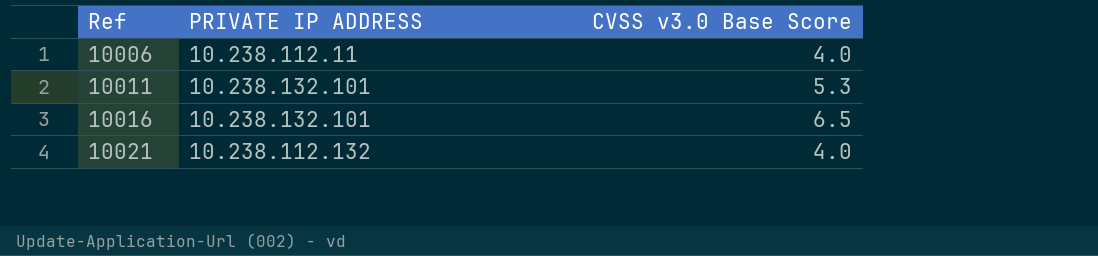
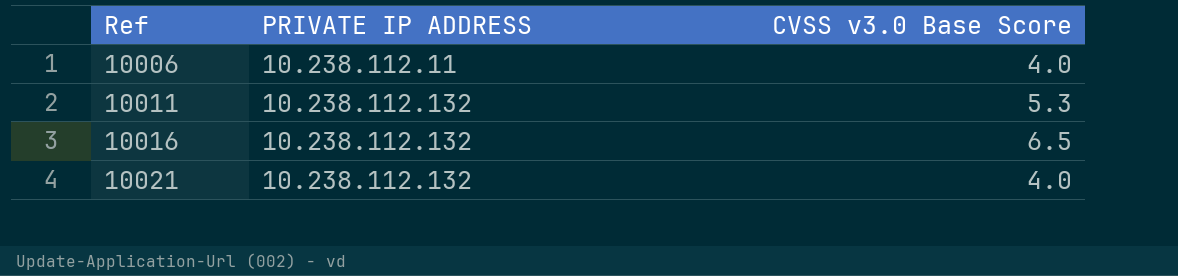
10011 | PRIVATE IP ADDRESS: 10.238.132.101 -> 10.238.112.132
10016 | PRIVATE IP ADDRESS: 10.238.132.101 -> 10.238.112.132

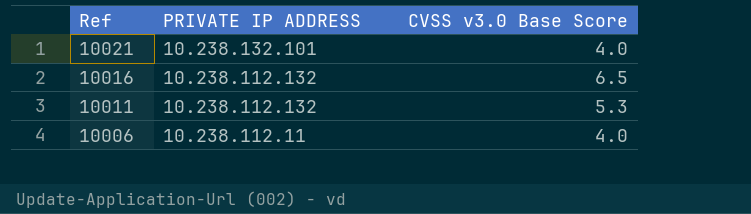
row order: Ref ascending -> Ref descending
10021 | PRIVATE IP ADDRESS: 10.238.112.132 -> 10.238.132.101

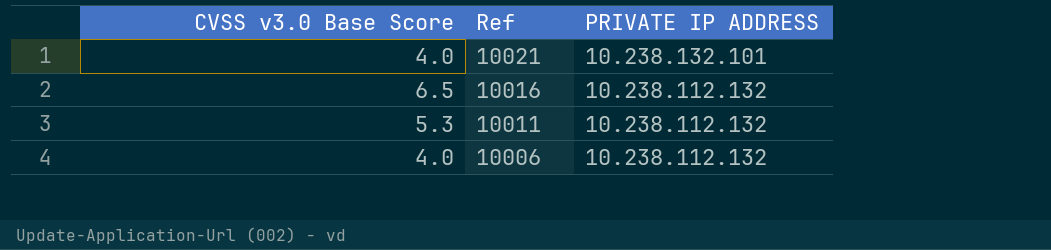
column CVSS v3.0 Base Score | position: 3 -> 1
10006 | PRIVATE IP ADDRESS: 10.238.112.11 -> 10.238.112.132

